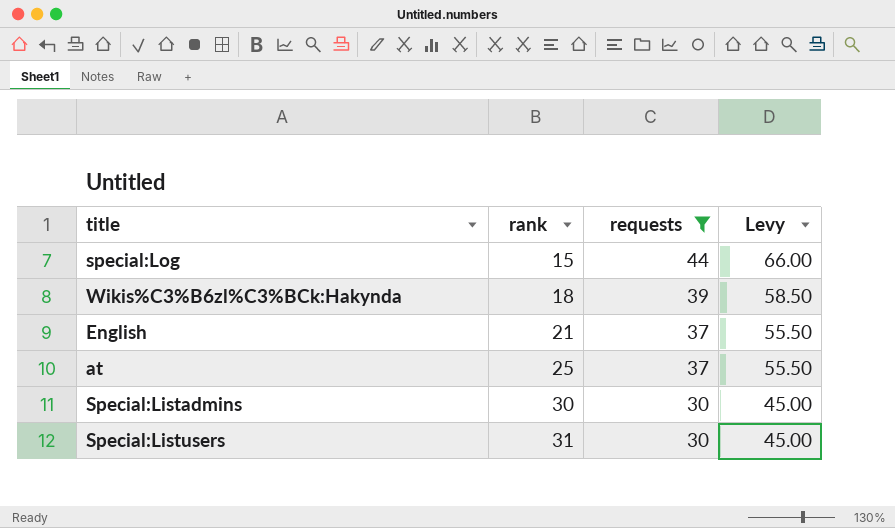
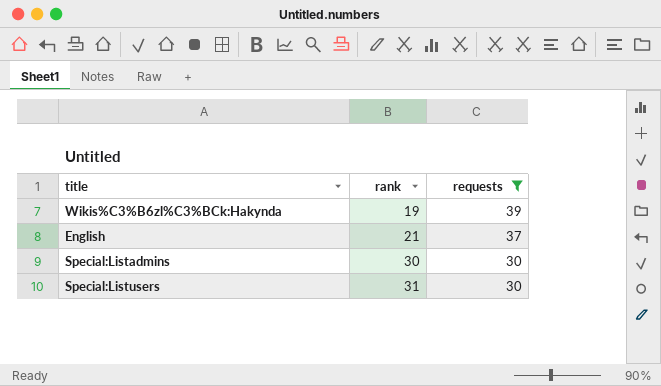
column Levy | formula: [requests] * 1.5 -> none
row special:Log: 15 | 44 | 66.00 -> none
row at: 25 | 37 | 55.50 -> none
Wikis%C3%B6zl%C3%BCk:Hakynda | rank: 18 -> 19

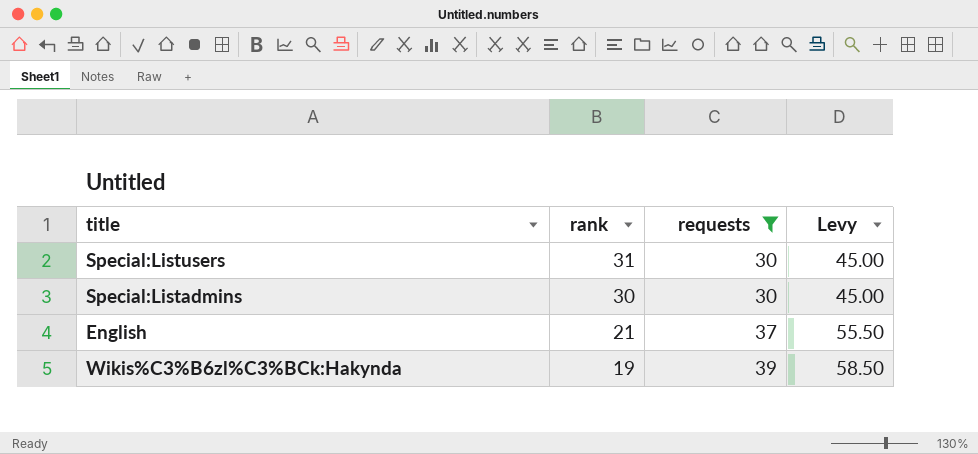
row order: rank ascending -> rank descending
column Levy | formula: none -> [requests] * 1.5

